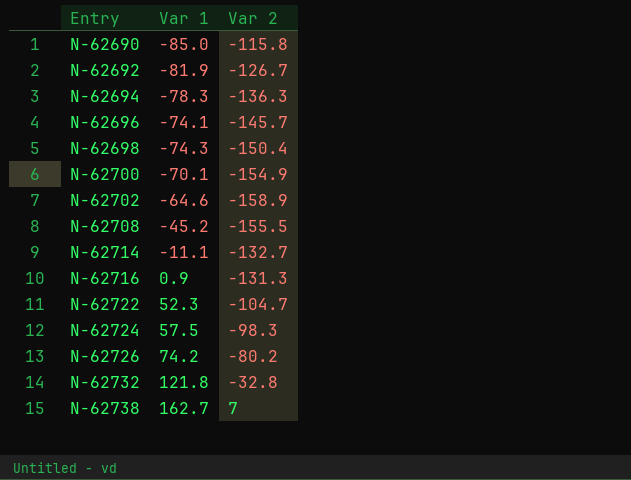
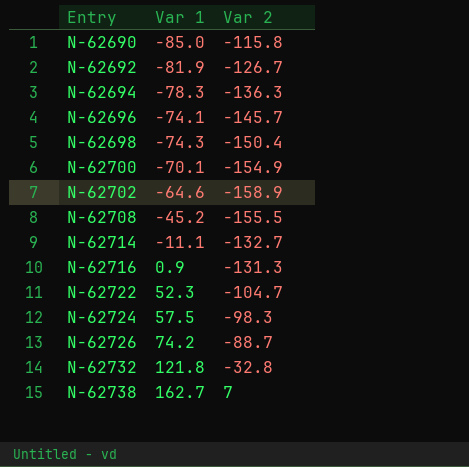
N-62726 | Var 2: -80.2 -> -88.7

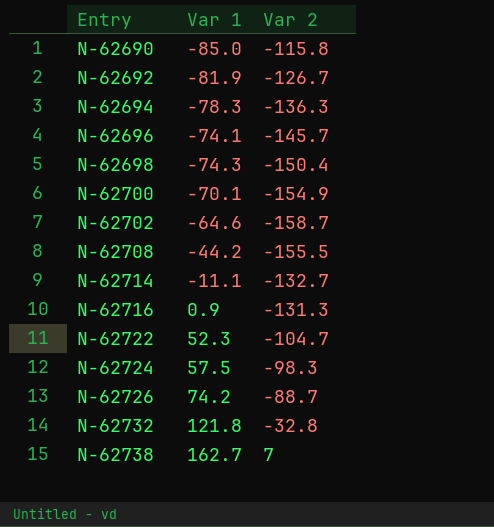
N-62702 | Var 2: -158.9 -> -158.7
N-62708 | Var 1: -45.2 -> -44.2

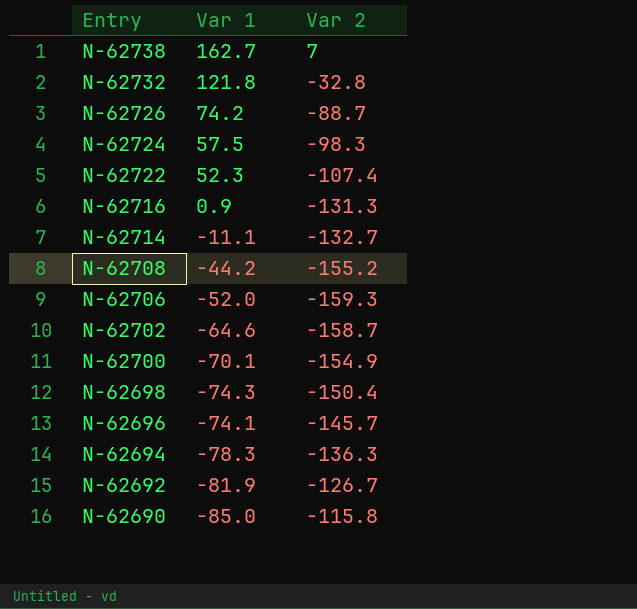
row order: Entry ascending -> Entry descending
N-62722 | Var 2: -104.7 -> -107.4
N-62708 | Var 2: -155.5 -> -155.2
row N-62706: none -> -52.0 | -159.3

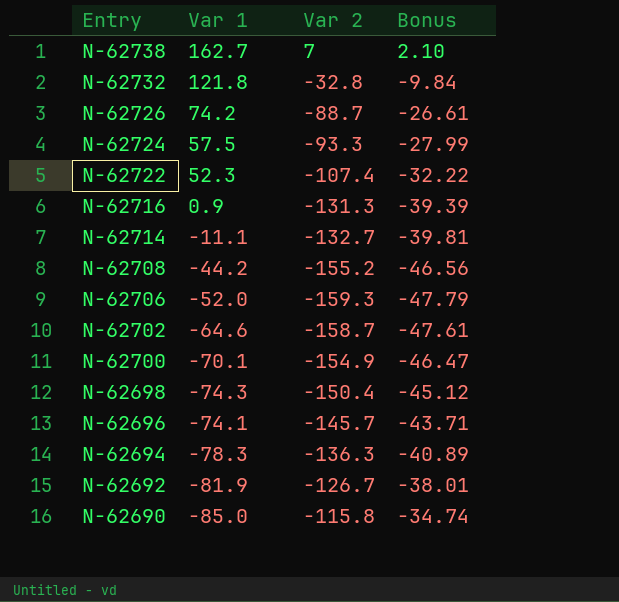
column Bonus | formula: none -> [Var 2] * 0.3
N-62724 | Var 2: -98.3 -> -93.3

